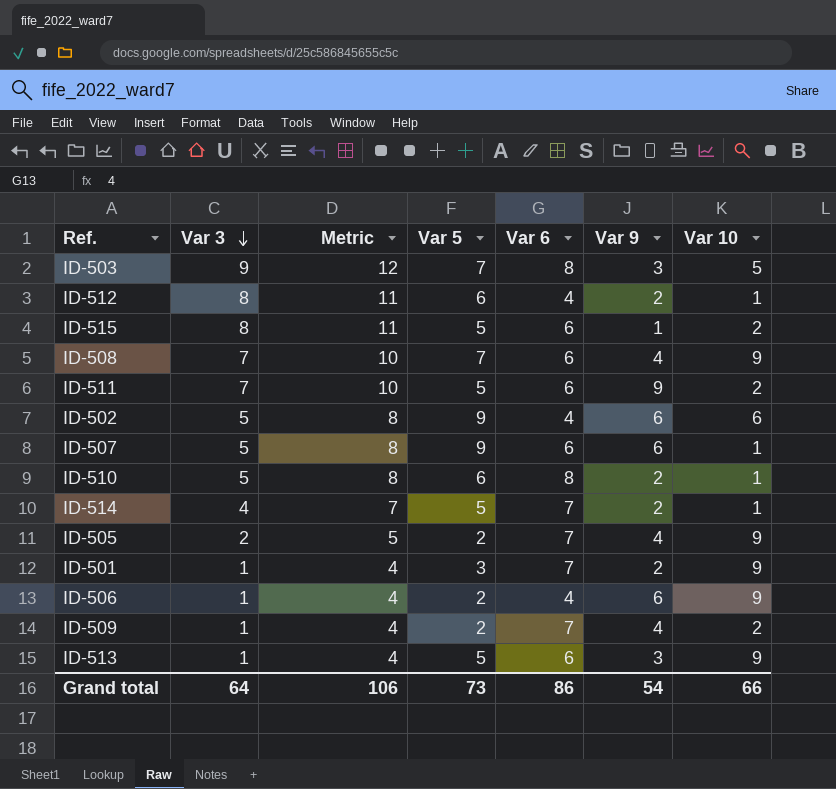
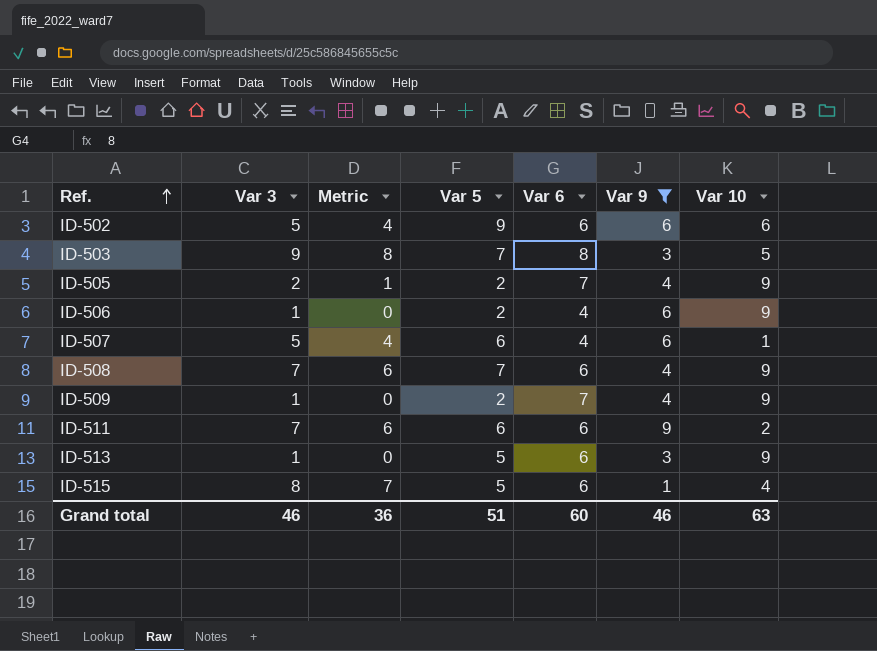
filter: none -> Var 9 != 2
row order: Var 3 descending -> Ref. ascending
column Metric | formula: [Var 3] + 3 -> [Var 3] - 1
ID-502 | Var 6: 4 -> 6
ID-507 | Var 5: 9 -> 6
ID-507 | Var 6: 6 -> 4
ID-509 | Var 10: 2 -> 9
ID-511 | Var 5: 5 -> 6
ID-515 | Var 10: 2 -> 4
Grand total | Var 3: 64 -> 46
Grand total | Metric: 106 -> 36
Grand total | Var 5: 73 -> 51
Grand total | Var 6: 86 -> 60
Grand total | Var 9: 54 -> 46
Grand total | Var 10: 66 -> 63

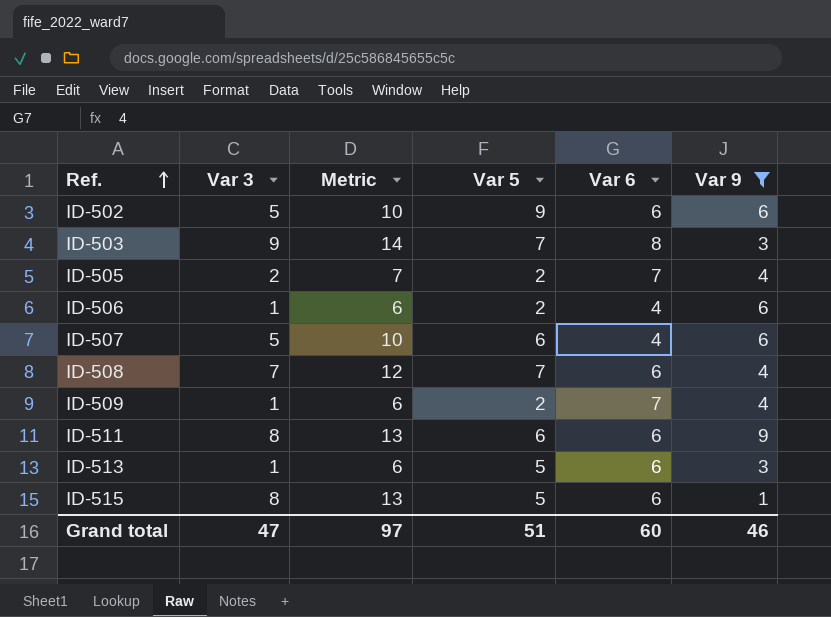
column Var 10 | position: 7 -> none
column Metric | formula: [Var 3] - 1 -> [Var 3] + 5
ID-511 | Var 3: 7 -> 8
Grand total | Var 3: 46 -> 47
Grand total | Metric: 36 -> 97

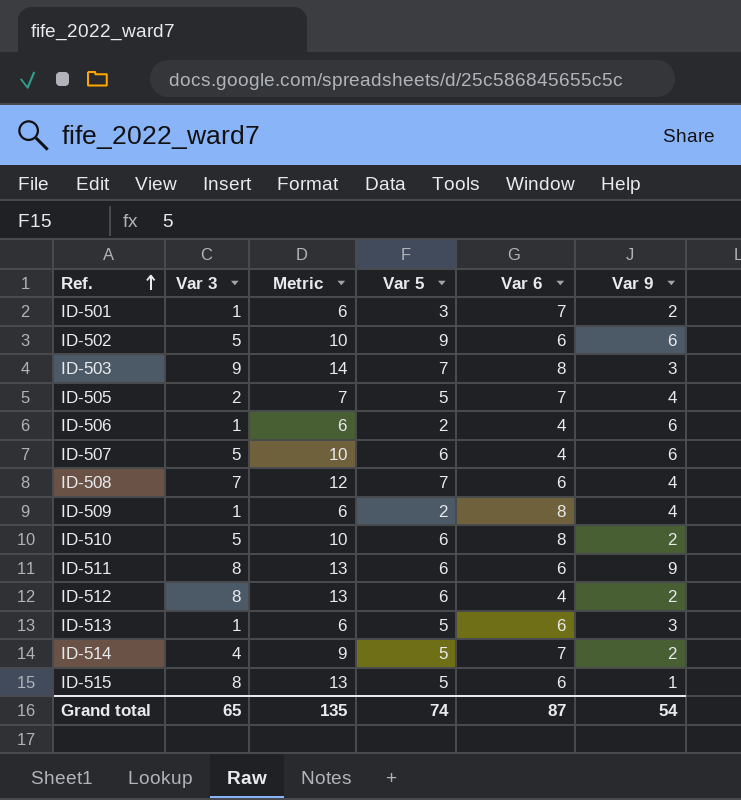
filter: Var 9 != 2 -> none
ID-505 | Var 5: 2 -> 5
ID-509 | Var 6: 7 -> 8
Grand total | Var 3: 47 -> 65
Grand total | Metric: 97 -> 135
Grand total | Var 5: 51 -> 74
Grand total | Var 6: 60 -> 87
Grand total | Var 9: 46 -> 54

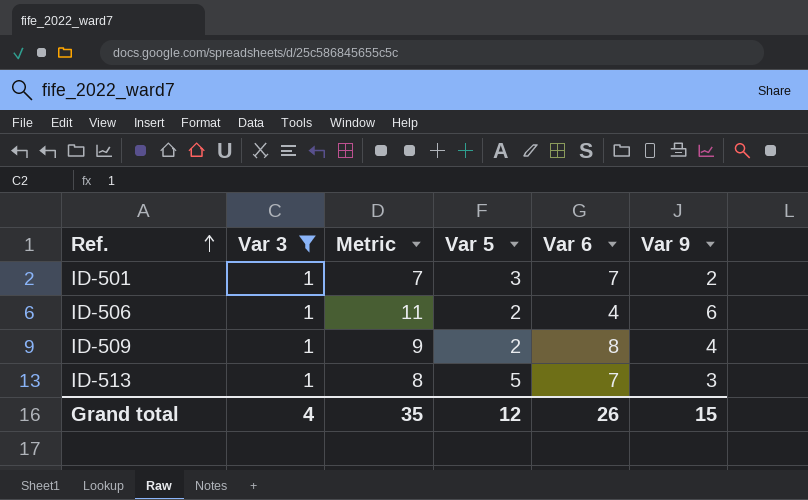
filter: none -> Var 3 = 1
column Metric | formula: [Var 3] + 5 -> [Var 9] + 5
ID-513 | Var 6: 6 -> 7
Grand total | Var 3: 65 -> 4
Grand total | Metric: 135 -> 35
Grand total | Var 5: 74 -> 12
Grand total | Var 6: 87 -> 26
Grand total | Var 9: 54 -> 15

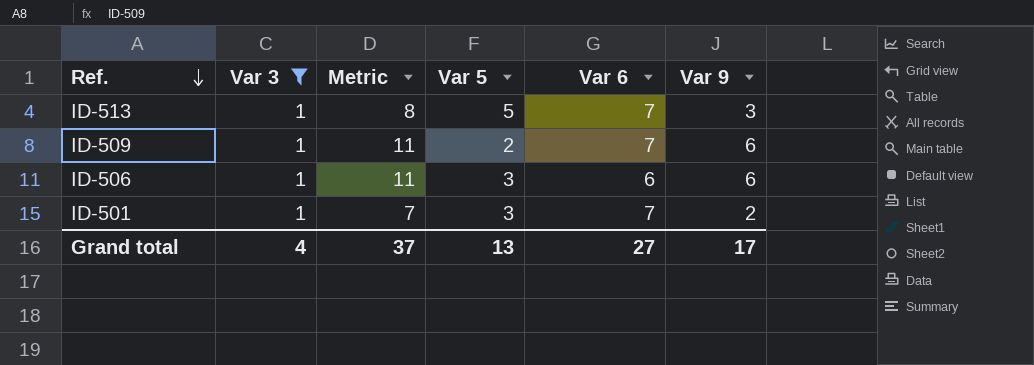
row order: Ref. ascending -> Ref. descending
ID-509 | Metric: 9 -> 11
ID-509 | Var 6: 8 -> 7
ID-509 | Var 9: 4 -> 6
ID-506 | Var 5: 2 -> 3
ID-506 | Var 6: 4 -> 6
Grand total | Metric: 35 -> 37
Grand total | Var 5: 12 -> 13
Grand total | Var 6: 26 -> 27
Grand total | Var 9: 15 -> 17

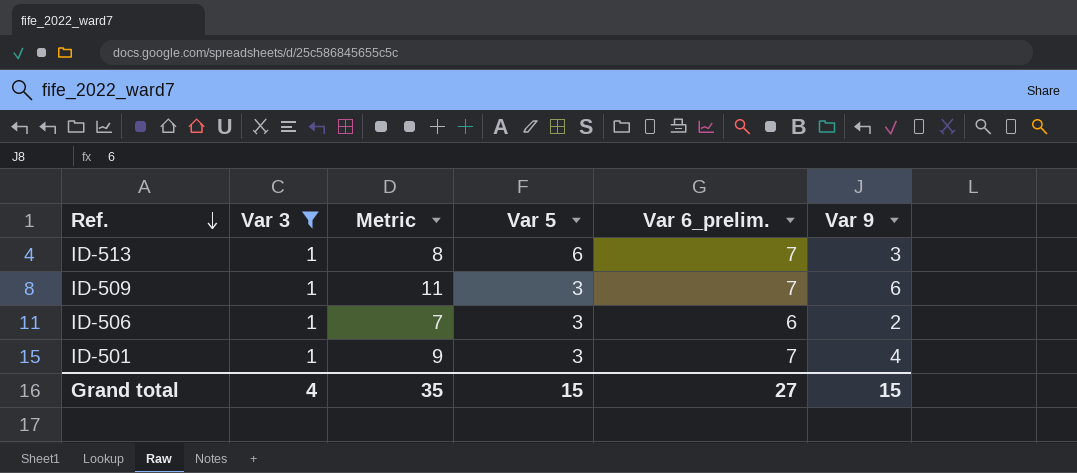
column name: Var 6 -> Var 6_prelim.
ID-513 | Var 5: 5 -> 6
ID-509 | Var 5: 2 -> 3
ID-506 | Metric: 11 -> 7
ID-506 | Var 9: 6 -> 2
ID-501 | Metric: 7 -> 9
ID-501 | Var 9: 2 -> 4
Grand total | Metric: 37 -> 35
Grand total | Var 5: 13 -> 15
Grand total | Var 9: 17 -> 15

